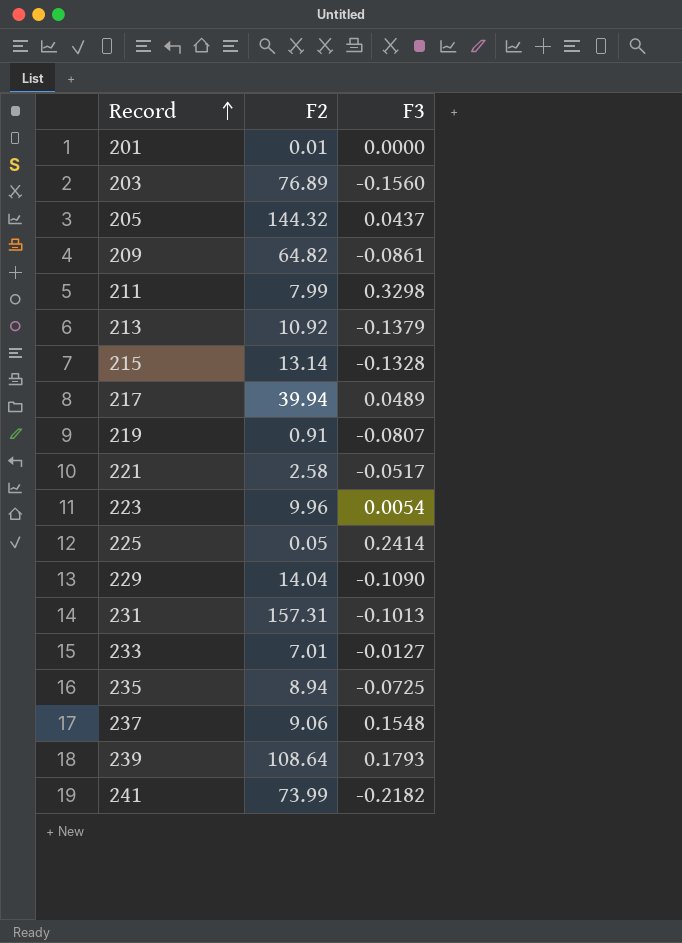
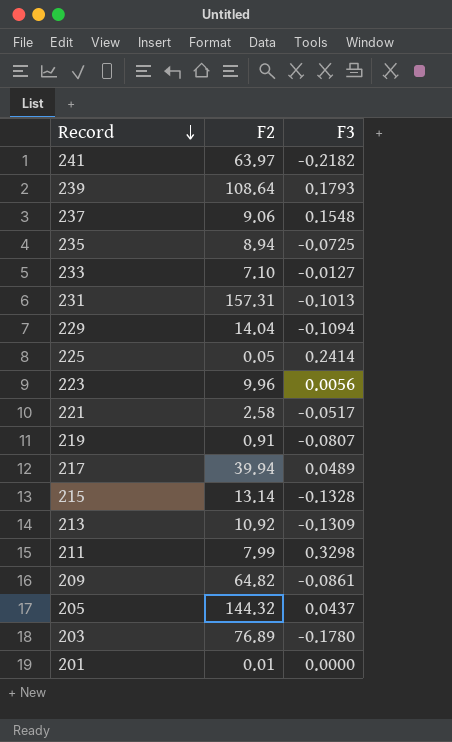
row order: Record ascending -> Record descending
241 | F2: 73.99 -> 63.97
233 | F2: 7.01 -> 7.10
229 | F3: -0.1090 -> -0.1094
223 | F3: 0.0054 -> 0.0056
213 | F3: -0.1379 -> -0.1309
203 | F3: -0.1560 -> -0.1780

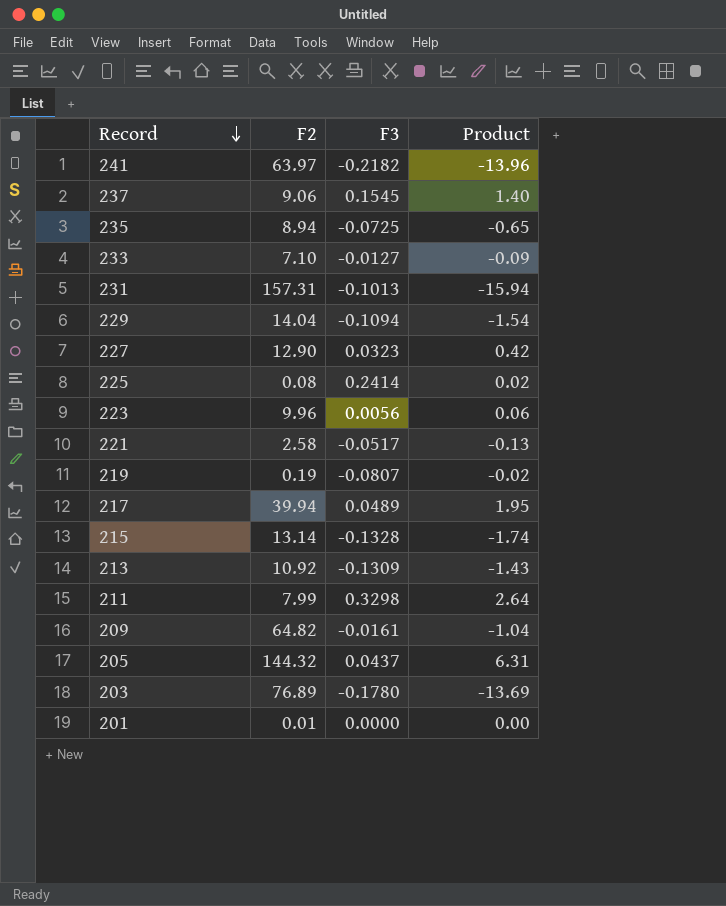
column Product | formula: none -> [F2] * [F3]
row 239: 108.64 | 0.1793 -> none
237 | F3: 0.1548 -> 0.1545
row 227: none -> 12.90 | 0.0323 | 0.42
225 | F2: 0.05 -> 0.08
219 | F2: 0.91 -> 0.19
209 | F3: -0.0861 -> -0.0161

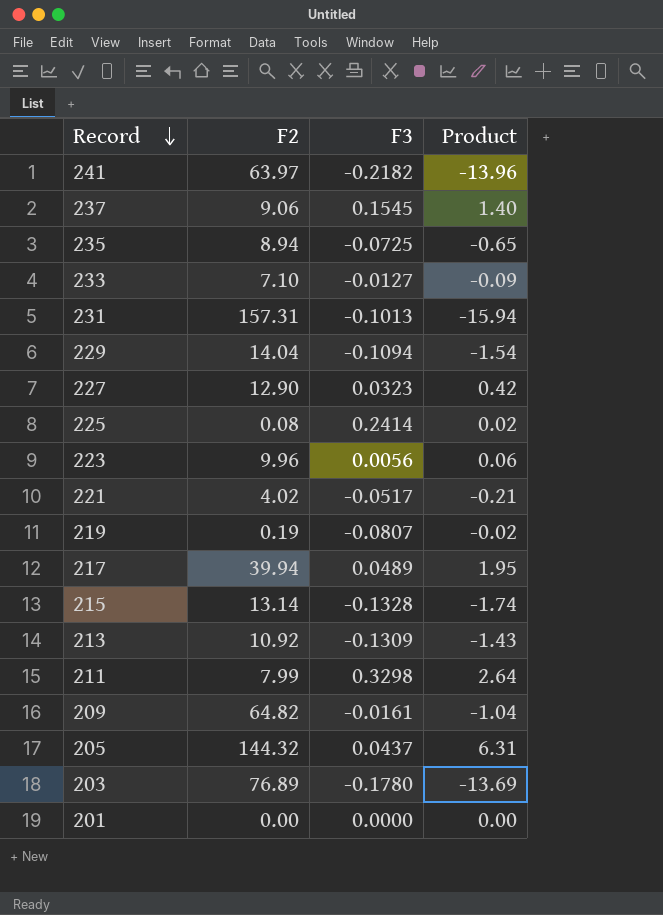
221 | F2: 2.58 -> 4.02
221 | Product: -0.13 -> -0.21
201 | F2: 0.01 -> 0.00

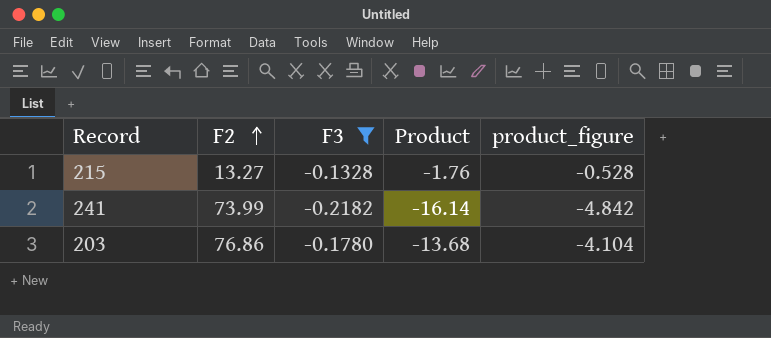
filter: none -> F3 <= -0.1328
row order: Record descending -> F2 ascending
column product_figure | formula: none -> [Product] * 0.3
215 | F2: 13.14 -> 13.27
215 | Product: -1.74 -> -1.76
241 | F2: 63.97 -> 73.99
241 | Product: -13.96 -> -16.14
203 | F2: 76.89 -> 76.86
203 | Product: -13.69 -> -13.68

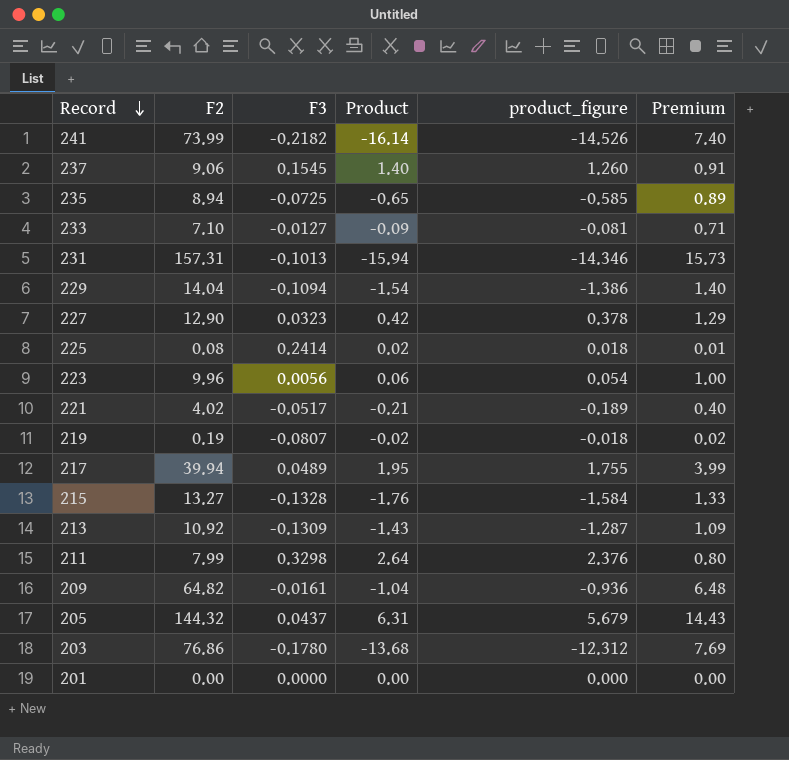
filter: F3 <= -0.1328 -> none
row order: F2 ascending -> Record descending
column product_figure | formula: [Product] * 0.3 -> [Product] * 0.9
column Premium | formula: none -> [F2] * 0.1

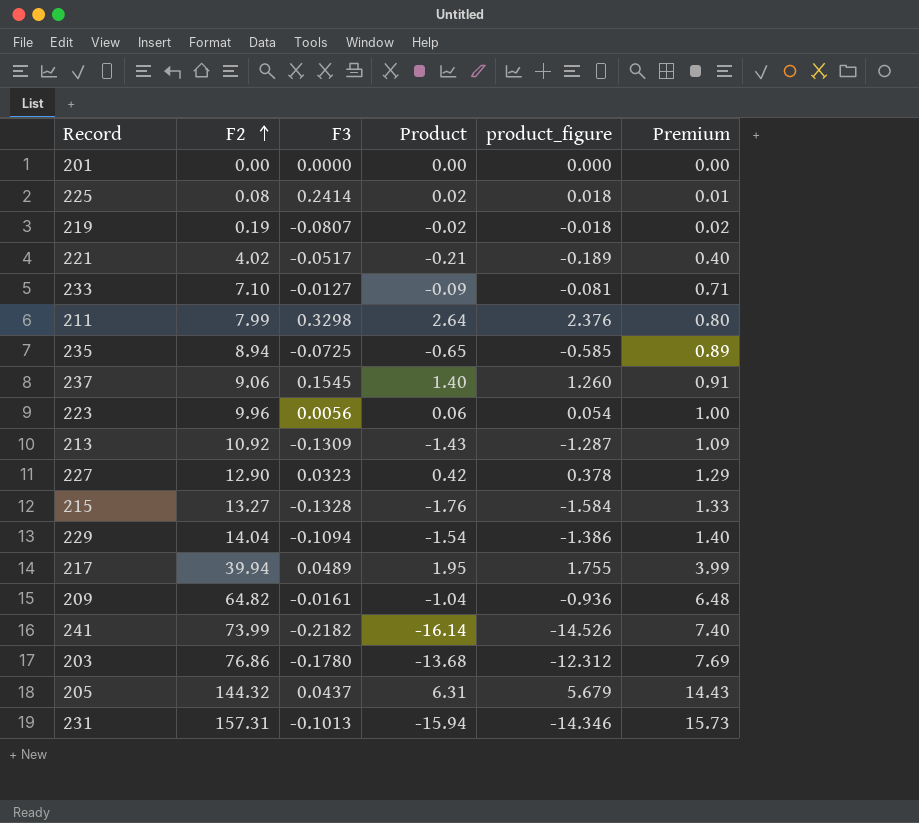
row order: Record descending -> F2 ascending

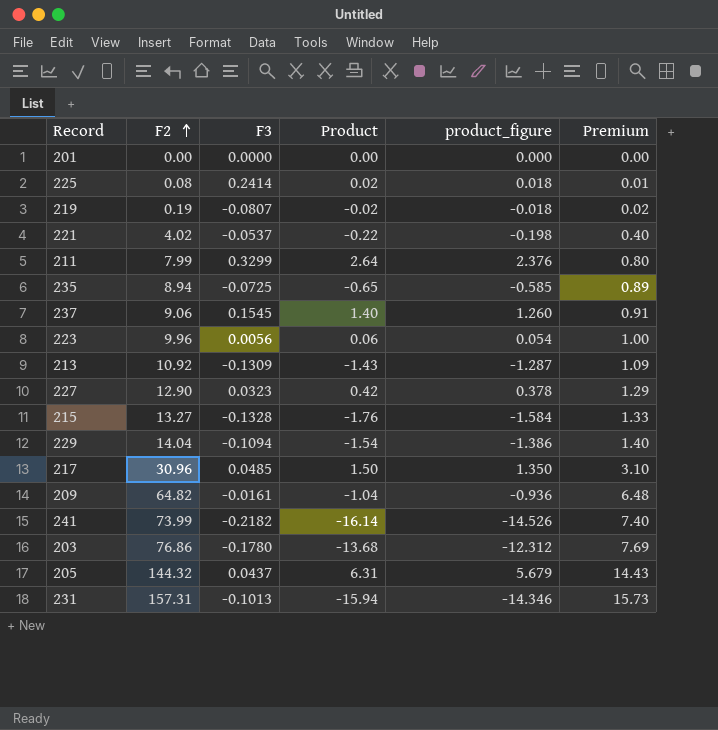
row 233: 7.10 | -0.0127 | -0.09 | -0.081 | 0.71 -> none
221 | F3: -0.0517 -> -0.0537
221 | Product: -0.21 -> -0.22
221 | product_figure: -0.189 -> -0.198
211 | F3: 0.3298 -> 0.3299
217 | F2: 39.94 -> 30.96
217 | F3: 0.0489 -> 0.0485
217 | Product: 1.95 -> 1.50
217 | product_figure: 1.755 -> 1.350
217 | Premium: 3.99 -> 3.10

